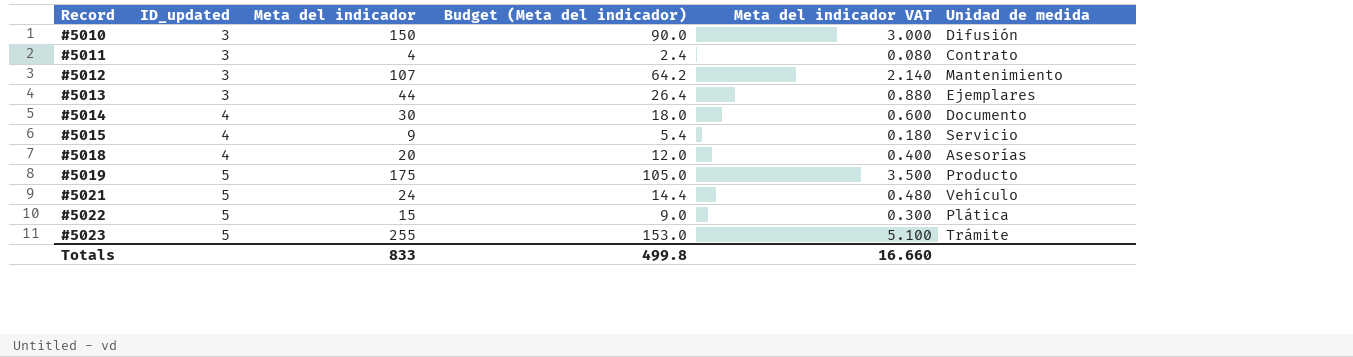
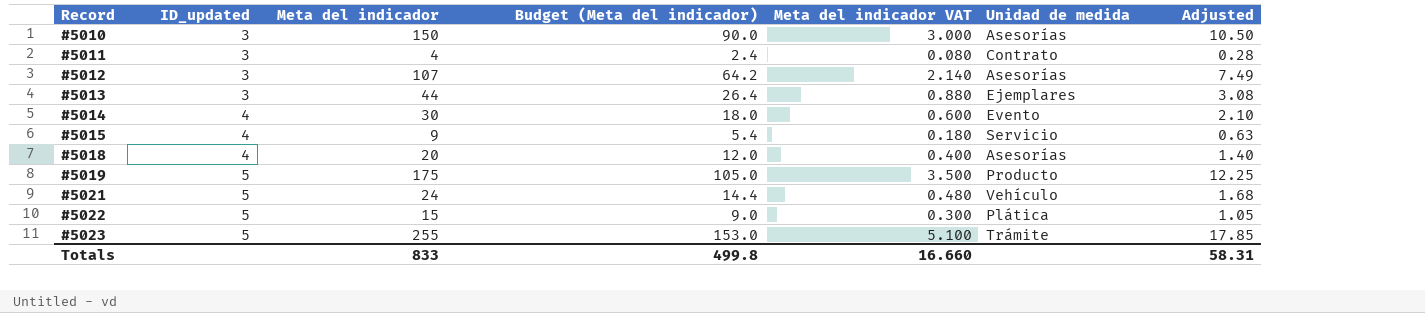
column Adjusted | formula: none -> [Meta del indicador] * 0.07
#5010 | Unidad de medida: Difusión -> Asesorías
#5012 | Unidad de medida: Mantenimiento -> Asesorías
#5014 | Unidad de medida: Documento -> Evento

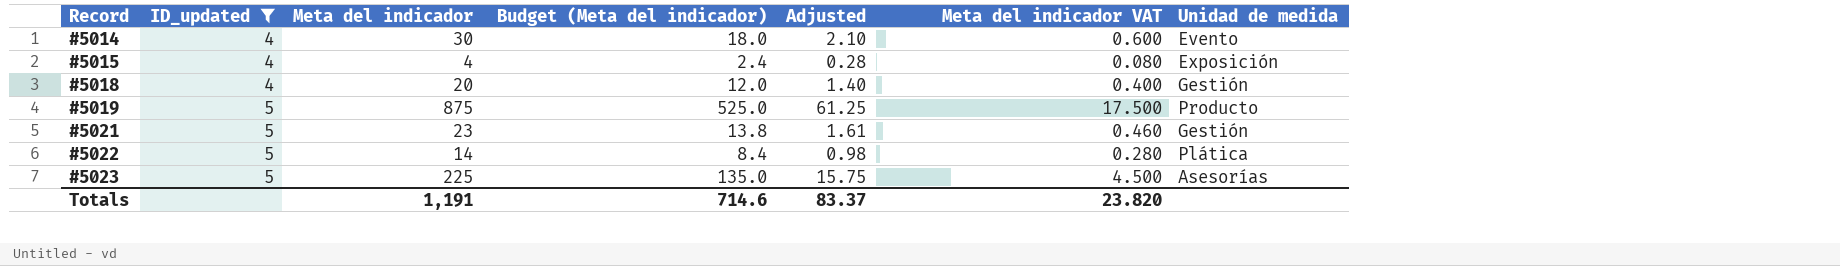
filter: none -> ID_updated != 3
column Adjusted | position: 7 -> 5
#5015 | Meta del indicador: 9 -> 4
#5015 | Budget (Meta del indicador): 5.4 -> 2.4
#5015 | Adjusted: 0.63 -> 0.28
#5015 | Meta del indicador VAT: 0.180 -> 0.080
#5015 | Unidad de medida: Servicio -> Exposición
#5018 | Unidad de medida: Asesorías -> Gestión
#5019 | Meta del indicador: 175 -> 875
#5019 | Budget (Meta del indicador): 105.0 -> 525.0
#5019 | Adjusted: 12.25 -> 61.25
#5019 | Meta del indicador VAT: 3.500 -> 17.500
#5021 | Meta del indicador: 24 -> 23
#5021 | Budget (Meta del indicador): 14.4 -> 13.8
#5021 | Adjusted: 1.68 -> 1.61
#5021 | Meta del indicador VAT: 0.480 -> 0.460
#5021 | Unidad de medida: Vehículo -> Gestión
#5022 | Meta del indicador: 15 -> 14
#5022 | Budget (Meta del indicador): 9.0 -> 8.4
#5022 | Adjusted: 1.05 -> 0.98
#5022 | Meta del indicador VAT: 0.300 -> 0.280
#5023 | Meta del indicador: 255 -> 225
#5023 | Budget (Meta del indicador): 153.0 -> 135.0
#5023 | Adjusted: 17.85 -> 15.75
#5023 | Meta del indicador VAT: 5.100 -> 4.500
#5023 | Unidad de medida: Trámite -> Asesorías
Totals | Meta del indicador: 833 -> 1,191
Totals | Budget (Meta del indicador): 499.8 -> 714.6
Totals | Adjusted: 58.31 -> 83.37
Totals | Meta del indicador VAT: 16.660 -> 23.820

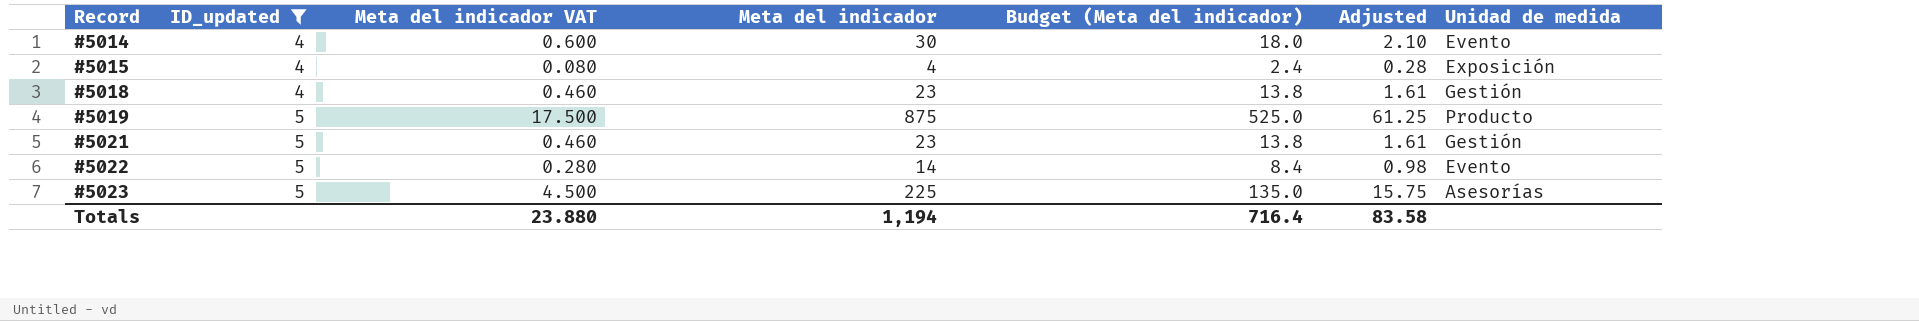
column Meta del indicador VAT | position: 6 -> 3
#5018 | Meta del indicador VAT: 0.400 -> 0.460
#5018 | Meta del indicador: 20 -> 23
#5018 | Budget (Meta del indicador): 12.0 -> 13.8
#5018 | Adjusted: 1.40 -> 1.61
#5022 | Unidad de medida: Plática -> Evento
Totals | Meta del indicador VAT: 23.820 -> 23.880
Totals | Meta del indicador: 1,191 -> 1,194
Totals | Budget (Meta del indicador): 714.6 -> 716.4
Totals | Adjusted: 83.37 -> 83.58

